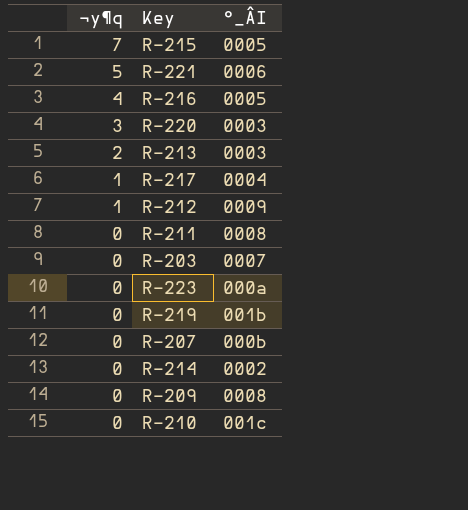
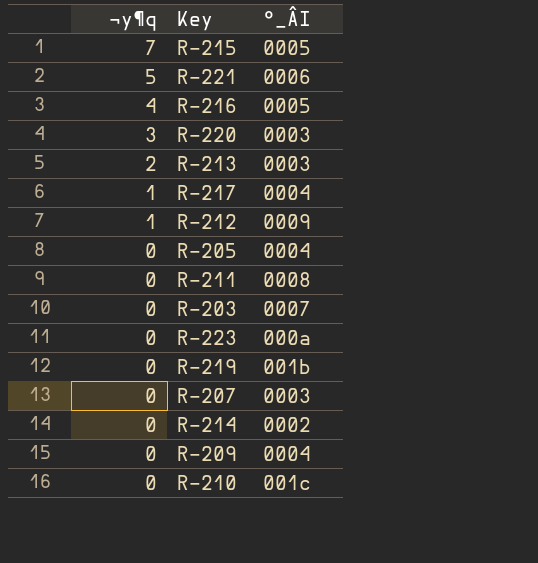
row R-205: none -> 0 | 0004
R-207 | °_ÂI: 000b -> 0003
R-209 | °_ÂI: 0008 -> 0004

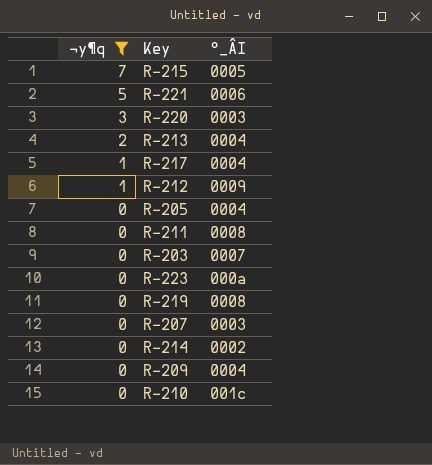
filter: none -> ¬y¶q != 4
R-213 | °_ÂI: 0003 -> 0004
R-219 | °_ÂI: 001b -> 0008

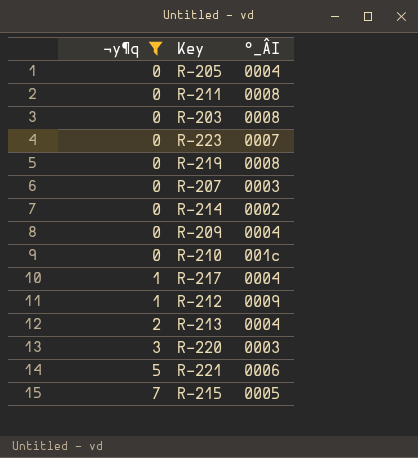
row order: ¬y¶q descending -> ¬y¶q ascending
R-203 | °_ÂI: 0007 -> 0008
R-223 | °_ÂI: 000a -> 0007

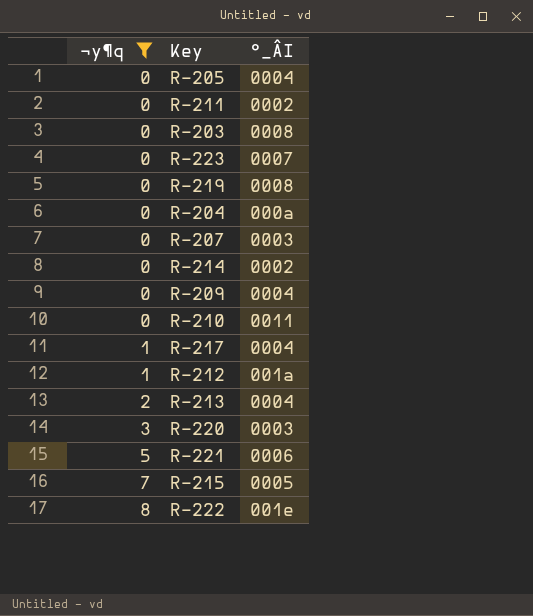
R-211 | °_ÂI: 0008 -> 0002
row R-204: none -> 0 | 000a
R-210 | °_ÂI: 001c -> 0011
R-212 | °_ÂI: 0009 -> 001a
row R-222: none -> 8 | 001e

